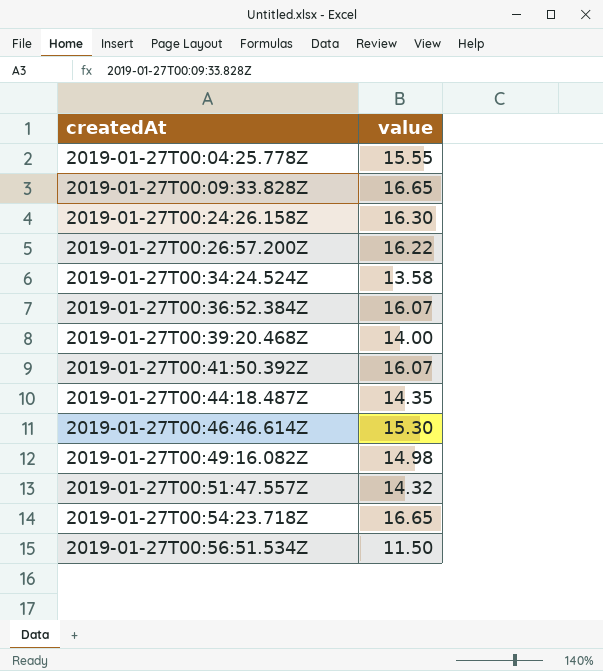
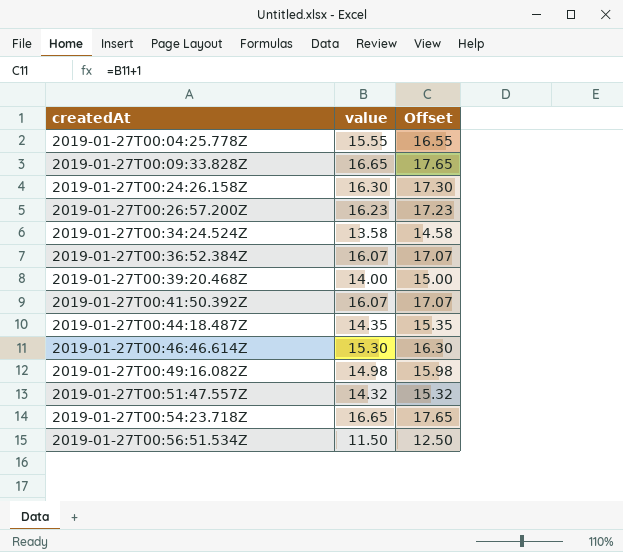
column Offset | formula: none -> [value] + 1
2019-01-27T00:26:57.200Z | value: 16.22 -> 16.23

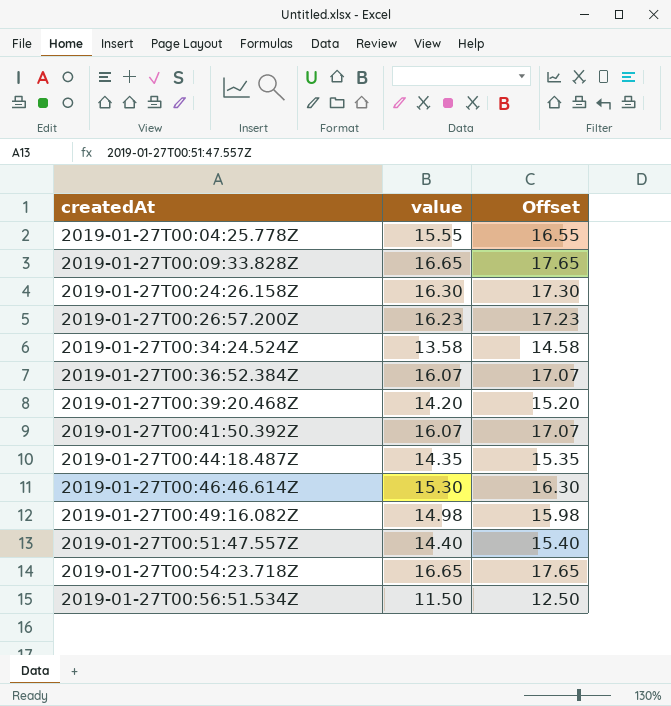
2019-01-27T00:39:20.468Z | value: 14.00 -> 14.20
2019-01-27T00:39:20.468Z | Offset: 15.00 -> 15.20
2019-01-27T00:51:47.557Z | value: 14.32 -> 14.40
2019-01-27T00:51:47.557Z | Offset: 15.32 -> 15.40

